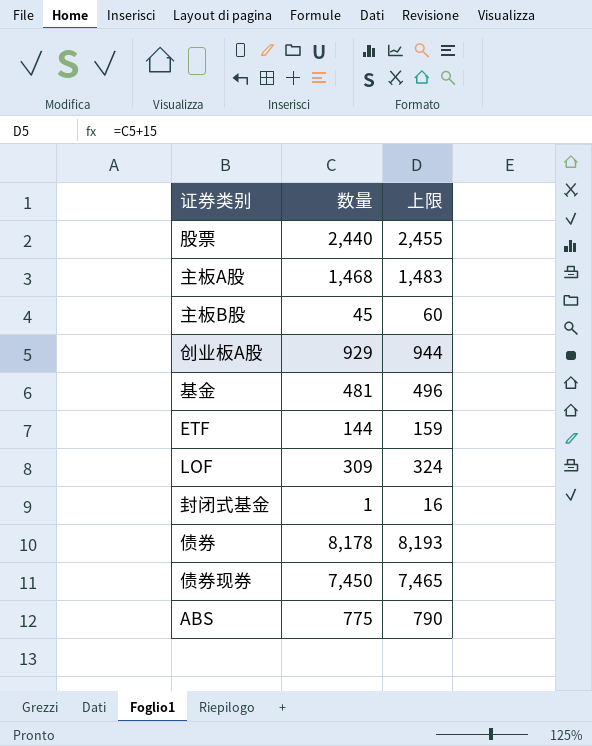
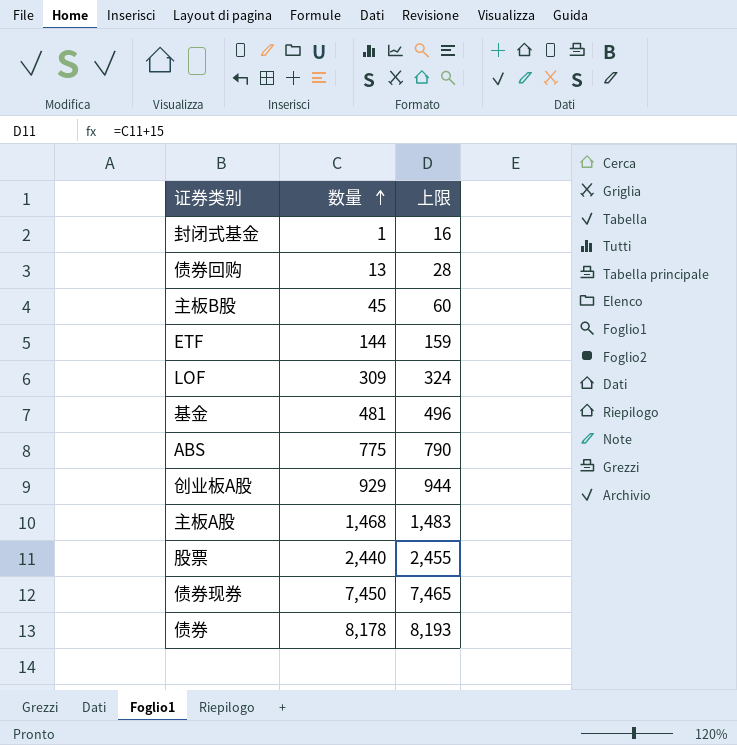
row order: none -> 数量 ascending
row 债券回购: none -> 13 | 28

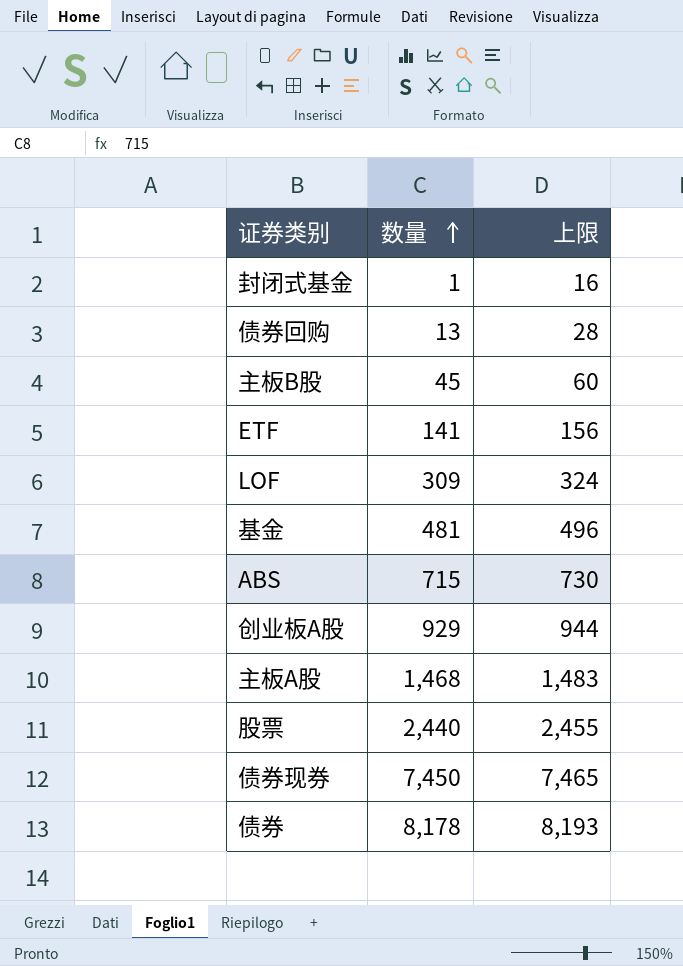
ETF | 数量: 144 -> 141
ETF | 上限: 159 -> 156
ABS | 数量: 775 -> 715
ABS | 上限: 790 -> 730

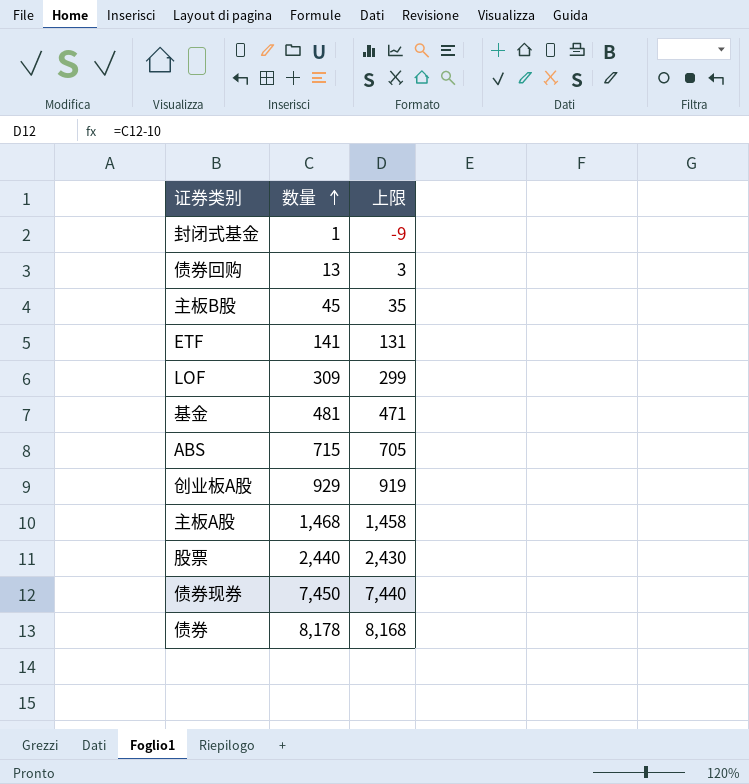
column 上限 | formula: [数量] + 15 -> [数量] - 10

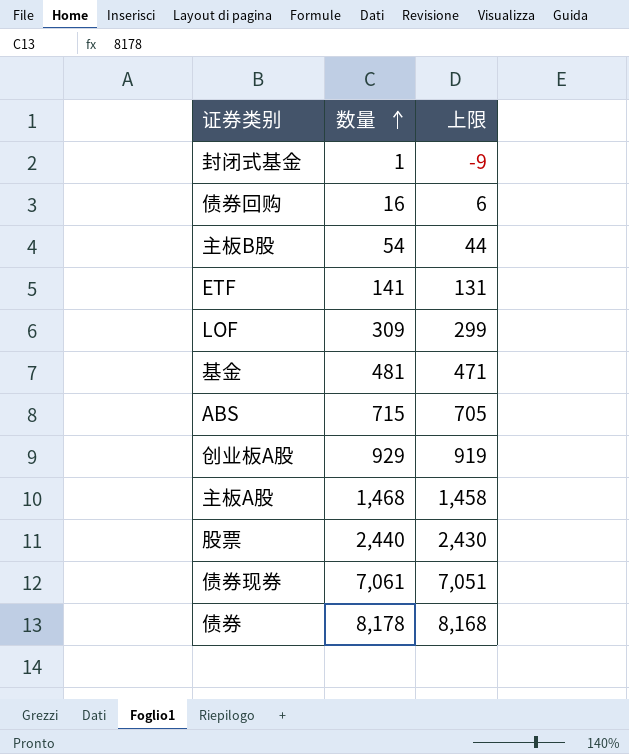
债券回购 | 数量: 13 -> 16
债券回购 | 上限: 3 -> 6
主板B股 | 数量: 45 -> 54
主板B股 | 上限: 35 -> 44
债券现券 | 数量: 7,450 -> 7,061
债券现券 | 上限: 7,440 -> 7,051

